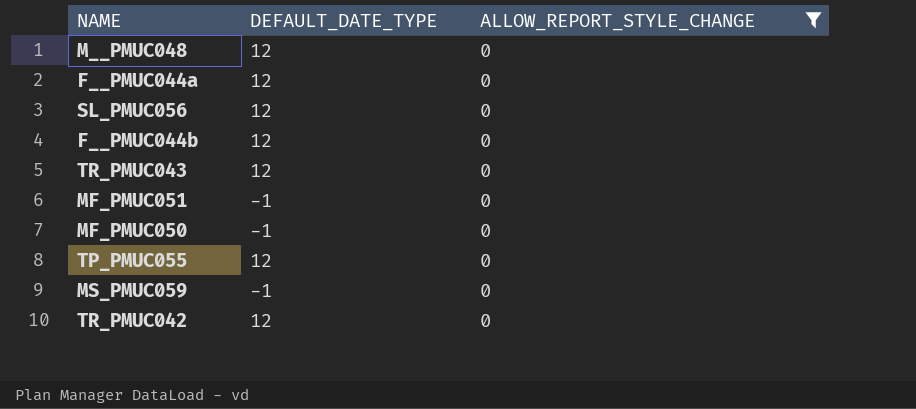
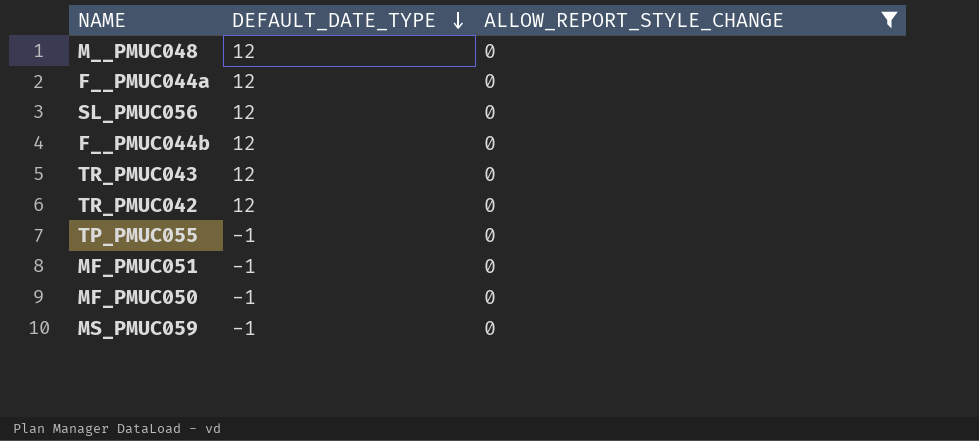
row order: none -> DEFAULT_DATE_TYPE descending
TP_PMUC055 | DEFAULT_DATE_TYPE: 12 -> -1

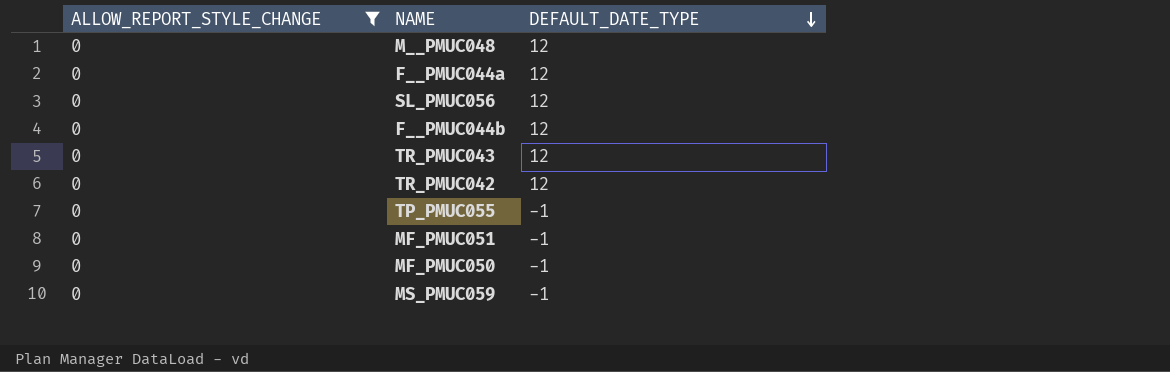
column ALLOW_REPORT_STYLE_CHANGE | position: 3 -> 1

